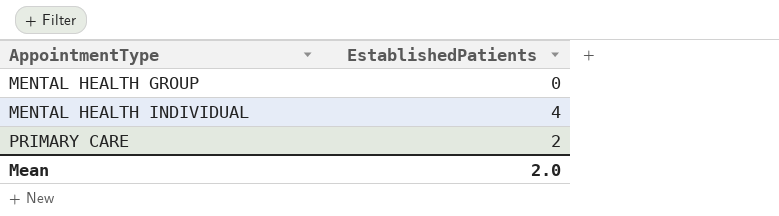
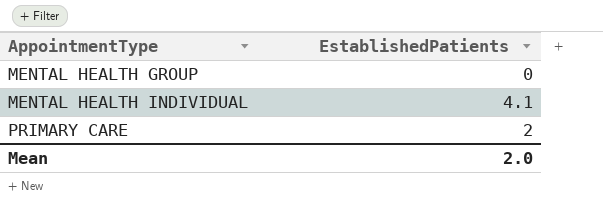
MENTAL HEALTH INDIVIDUAL | EstablishedPatients: 4 -> 4.1

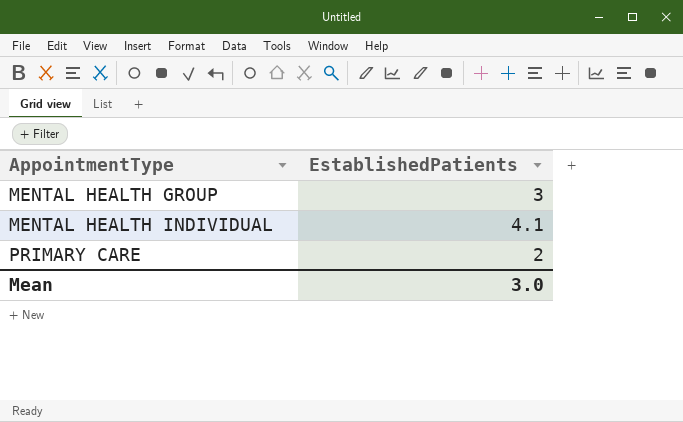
MENTAL HEALTH GROUP | EstablishedPatients: 0 -> 3
Mean | EstablishedPatients: 2.0 -> 3.0

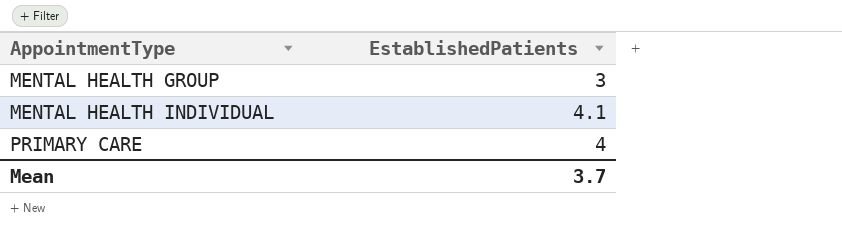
PRIMARY CARE | EstablishedPatients: 2 -> 4
Mean | EstablishedPatients: 3.0 -> 3.7

